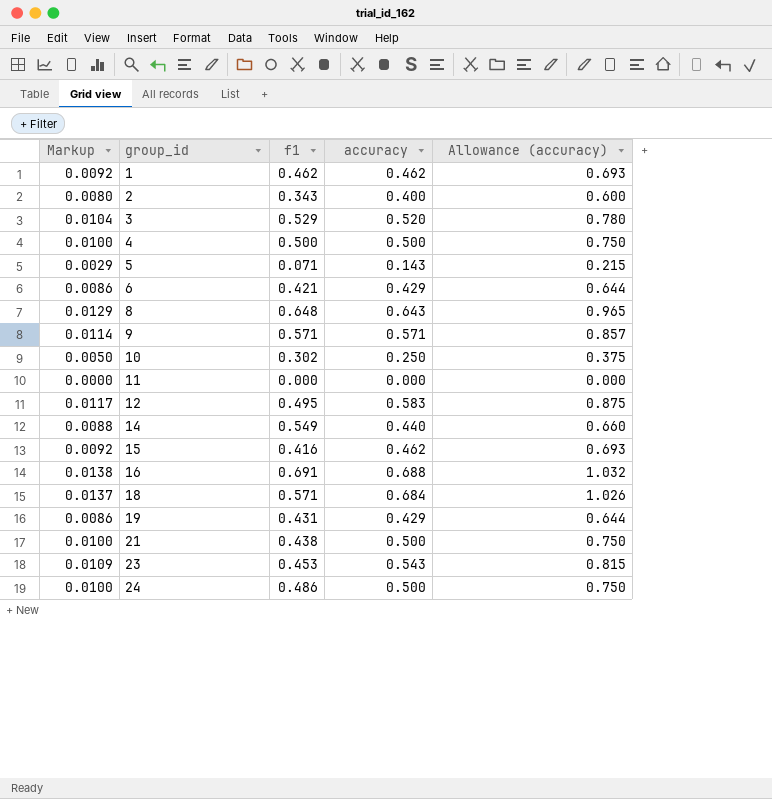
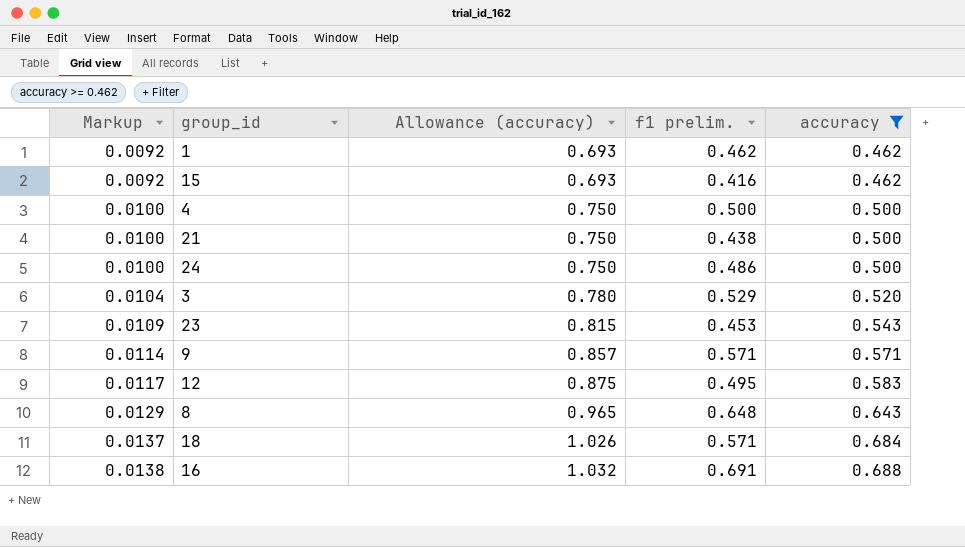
filter: none -> accuracy >= 0.462
row order: group_id ascending -> Markup ascending
column Allowance (accuracy) | position: 5 -> 3
column name: f1 -> f1 prelim.

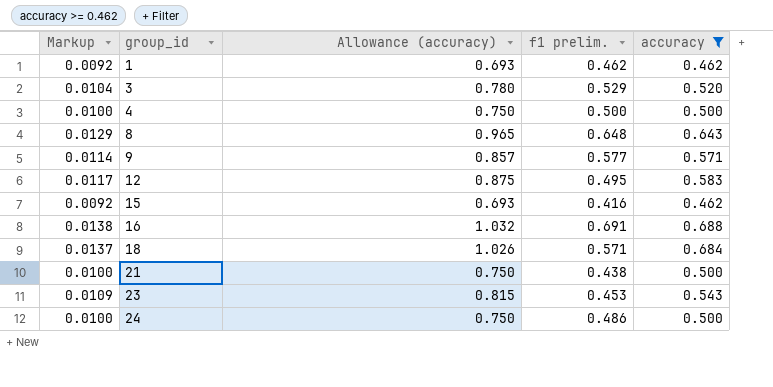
row order: Markup ascending -> group_id ascending
9 | f1 prelim.: 0.571 -> 0.577

